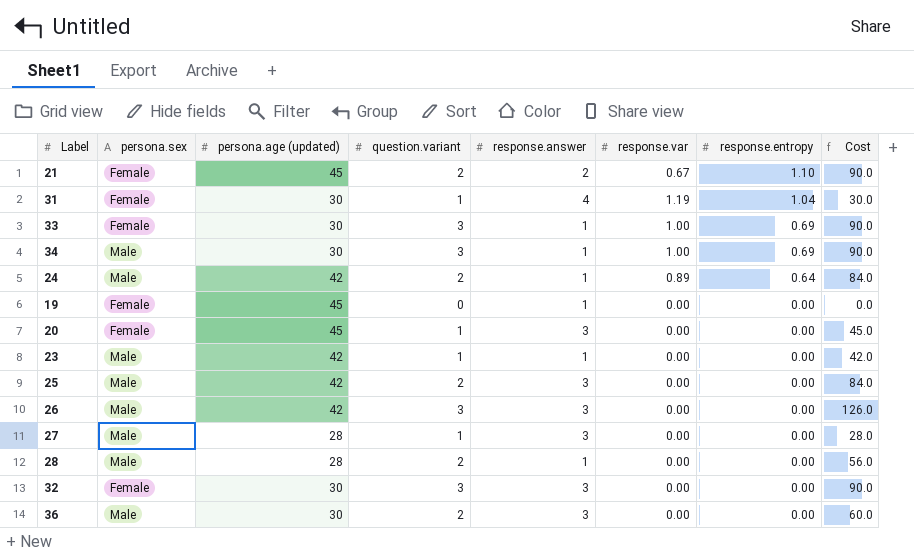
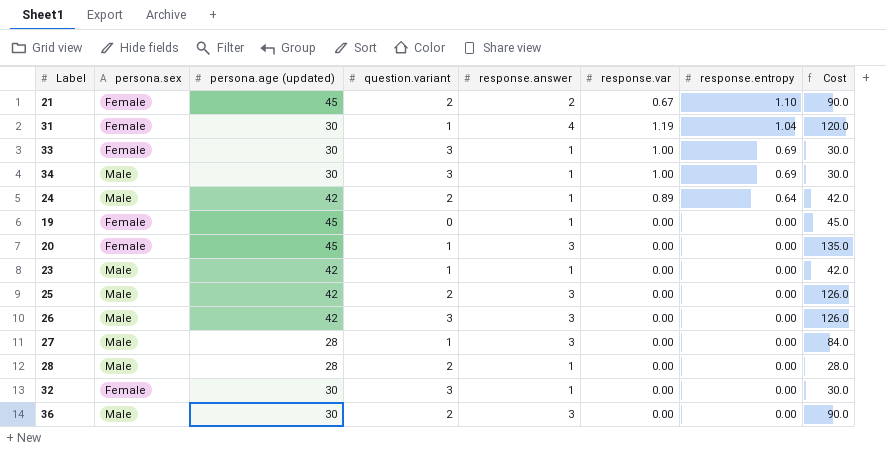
column Cost | formula: [persona.age (updated)] * [question.variant] -> [persona.age (updated)] * [response.answer]
32 | response.answer: 3 -> 1

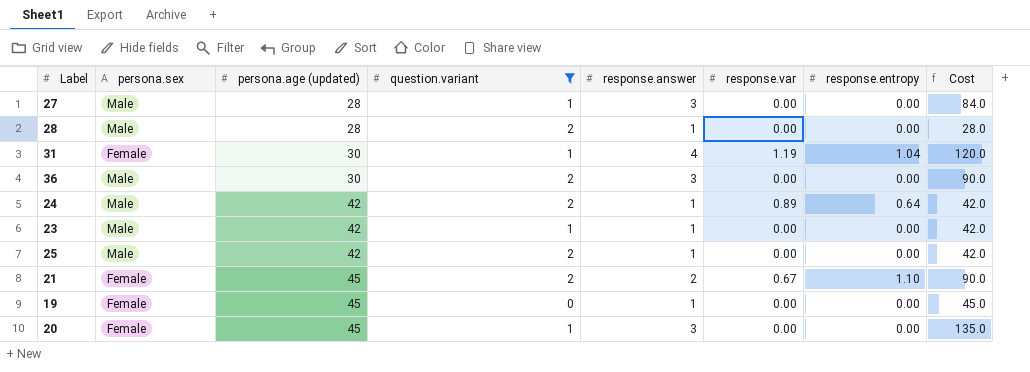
filter: none -> question.variant != 3
row order: response.entropy descending -> persona.age (updated) ascending
25 | response.answer: 3 -> 1
25 | Cost: 126.0 -> 42.0

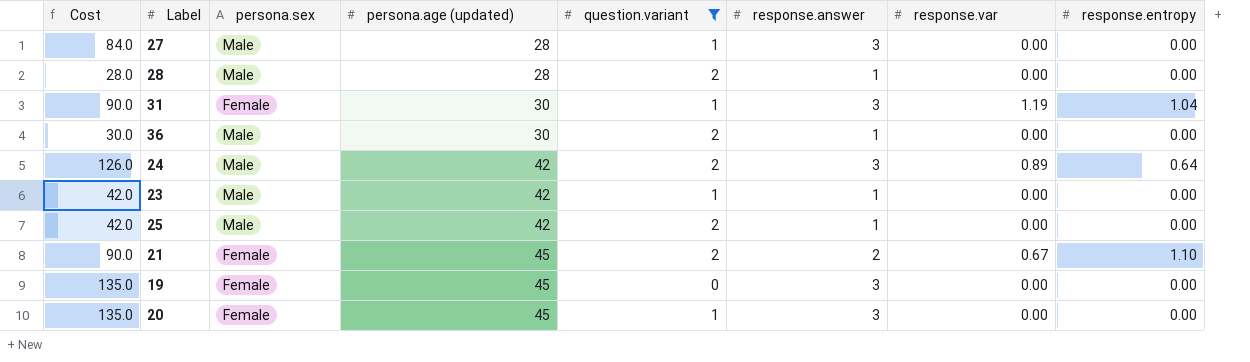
column Cost | position: 8 -> 1
31 | Cost: 120.0 -> 90.0
31 | response.answer: 4 -> 3
36 | Cost: 90.0 -> 30.0
36 | response.answer: 3 -> 1
24 | Cost: 42.0 -> 126.0
24 | response.answer: 1 -> 3
19 | Cost: 45.0 -> 135.0
19 | response.answer: 1 -> 3

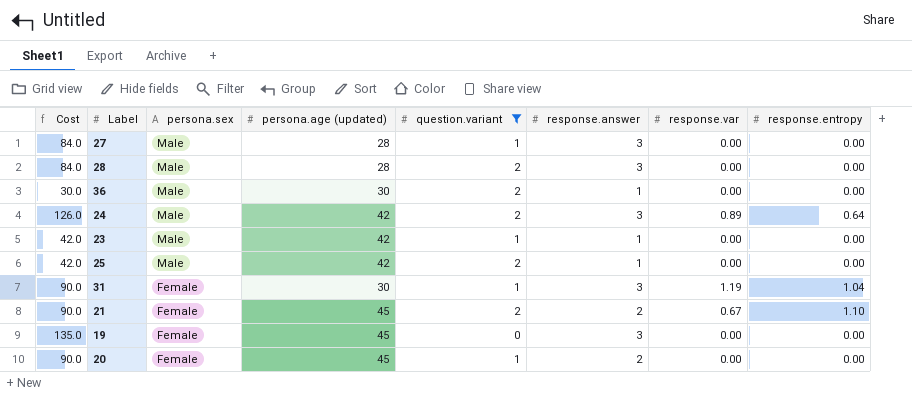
row order: persona.age (updated) ascending -> persona.sex descending
28 | Cost: 28.0 -> 84.0
28 | response.answer: 1 -> 3
20 | Cost: 135.0 -> 90.0
20 | response.answer: 3 -> 2

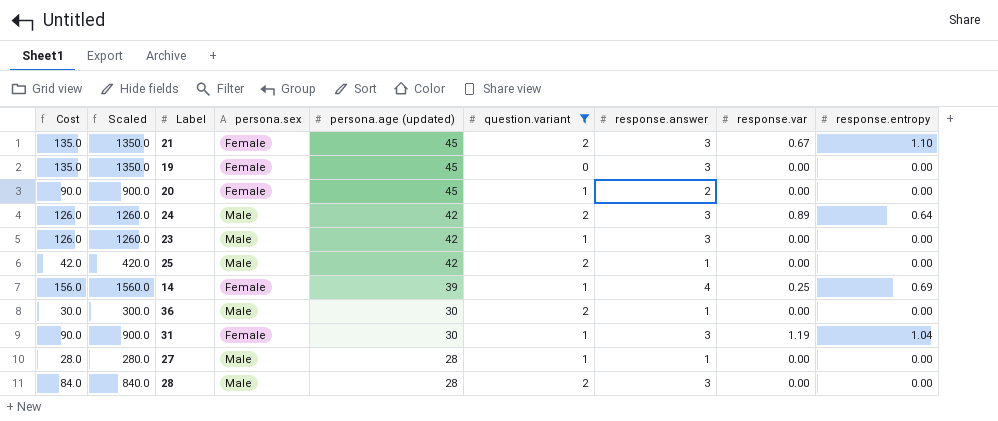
row order: persona.sex descending -> persona.age (updated) descending
column Scaled | formula: none -> [Cost] * 10
21 | Cost: 90.0 -> 135.0
21 | response.answer: 2 -> 3
23 | Cost: 42.0 -> 126.0
23 | response.answer: 1 -> 3
row 14: none -> 156.0 | 1560.0 | Female | 39 | 1 | 4 | 0.25 | 0.69
27 | Cost: 84.0 -> 28.0
27 | response.answer: 3 -> 1

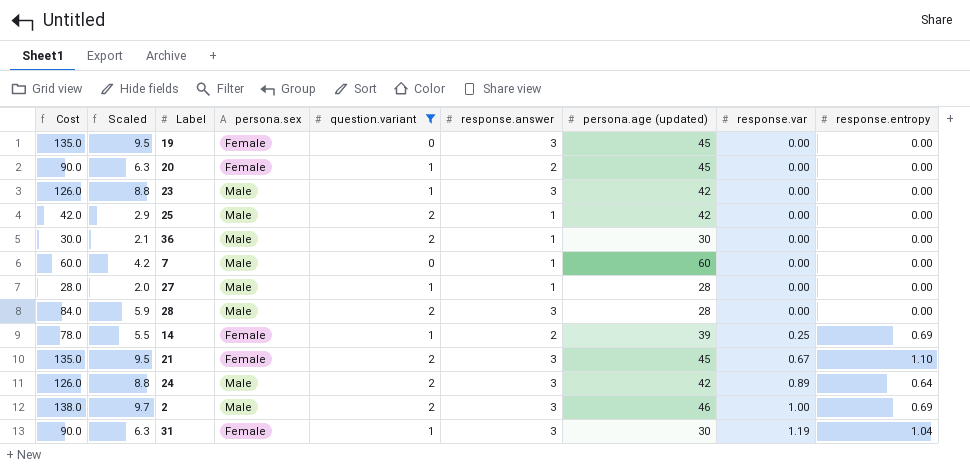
row order: persona.age (updated) descending -> response.var ascending
column Scaled | formula: [Cost] * 10 -> [Cost] * 0.07
column persona.age (updated) | position: 5 -> 7
row 7: none -> 60.0 | 4.2 | Male | 0 | 1 | 60 | 0.00 | 0.00
14 | Cost: 156.0 -> 78.0
14 | response.answer: 4 -> 2
row 2: none -> 138.0 | 9.7 | Male | 2 | 3 | 46 | 1.00 | 0.69

